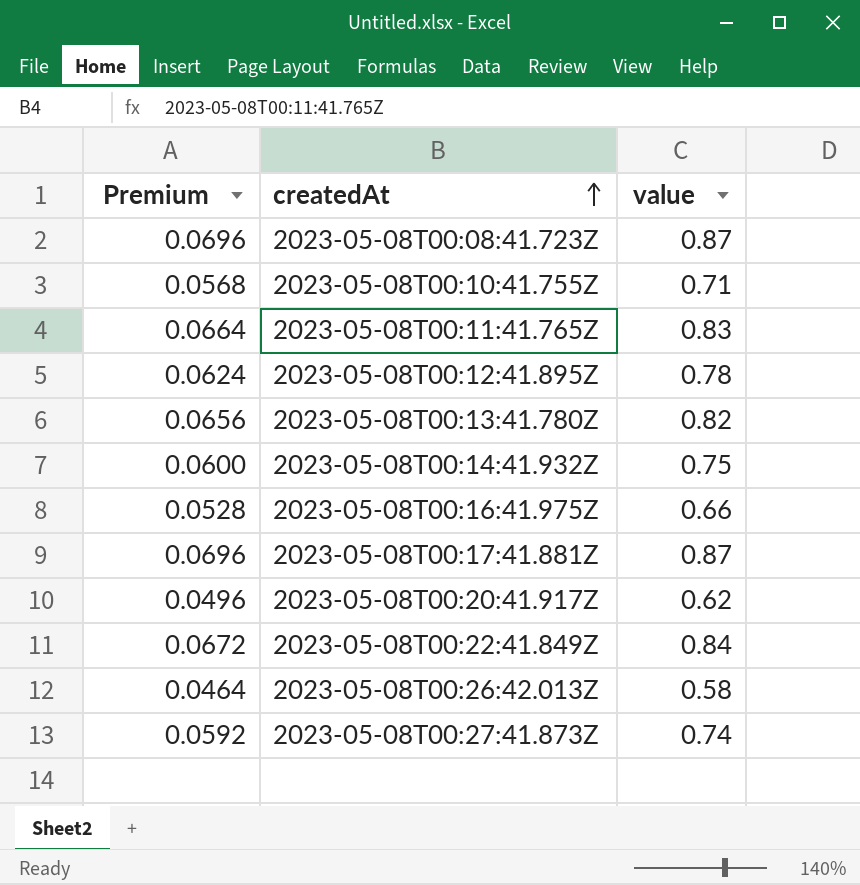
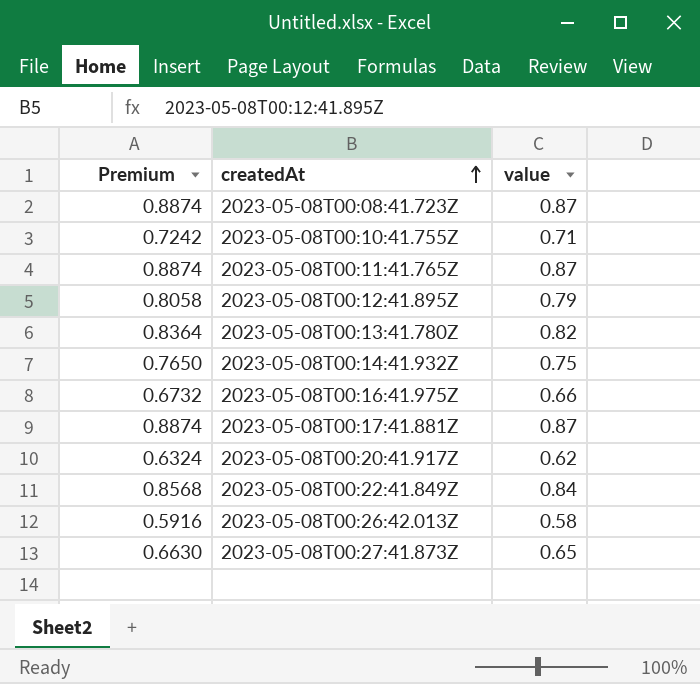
column Premium | formula: [value] * 0.08 -> [value] * 1.02
2023-05-08T00:11:41.765Z | value: 0.83 -> 0.87
2023-05-08T00:12:41.895Z | value: 0.78 -> 0.79
2023-05-08T00:27:41.873Z | value: 0.74 -> 0.65

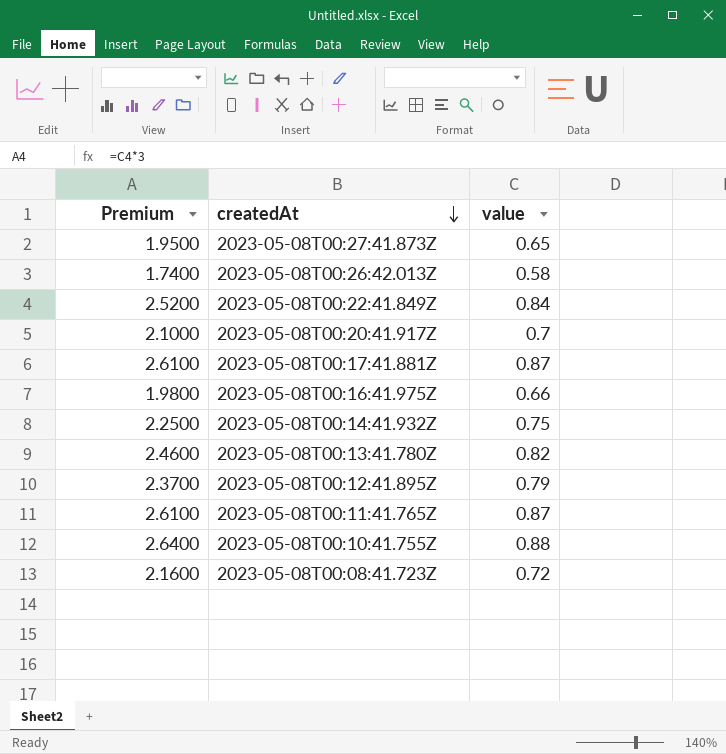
row order: createdAt ascending -> createdAt descending
column Premium | formula: [value] * 1.02 -> [value] * 3
2023-05-08T00:20:41.917Z | value: 0.62 -> 0.7
2023-05-08T00:10:41.755Z | value: 0.71 -> 0.88
2023-05-08T00:08:41.723Z | value: 0.87 -> 0.72

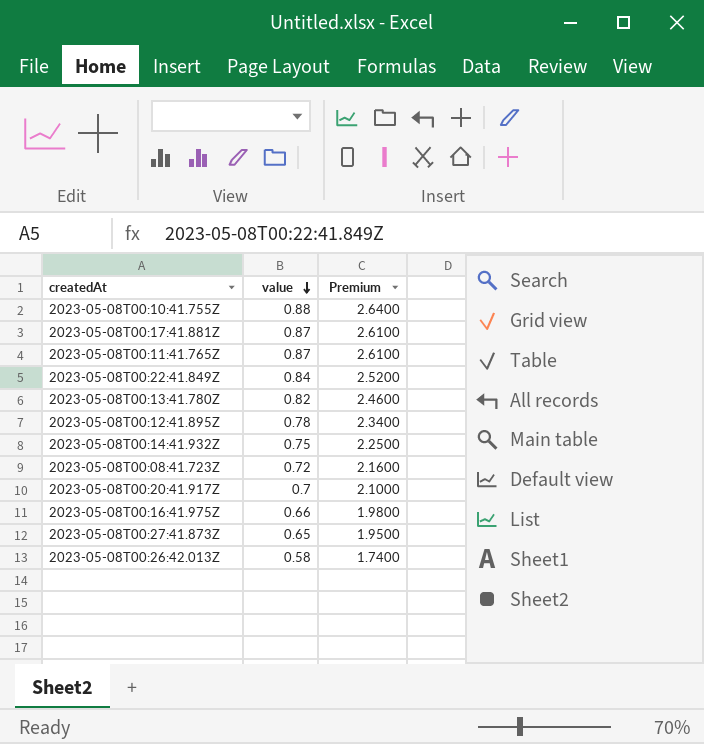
row order: createdAt descending -> value descending
column Premium | position: 1 -> 3
2023-05-08T00:12:41.895Z | value: 0.79 -> 0.78
2023-05-08T00:12:41.895Z | Premium: 2.3700 -> 2.3400

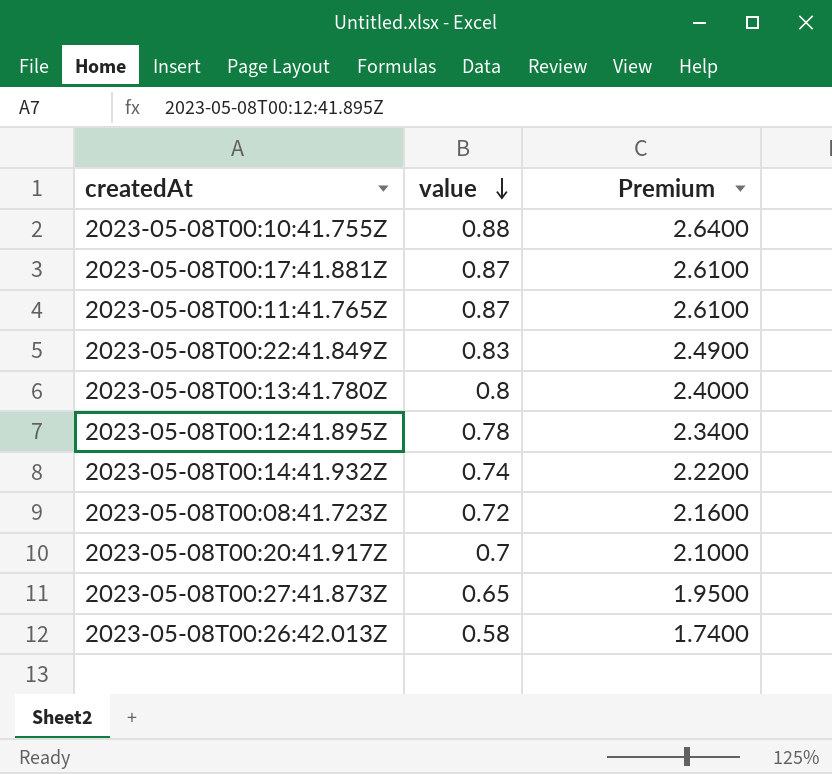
row 2023-05-08T00:16:41.975Z: 0.66 | 1.9800 -> none
2023-05-08T00:22:41.849Z | value: 0.84 -> 0.83
2023-05-08T00:22:41.849Z | Premium: 2.5200 -> 2.4900
2023-05-08T00:13:41.780Z | value: 0.82 -> 0.8
2023-05-08T00:13:41.780Z | Premium: 2.4600 -> 2.4000
2023-05-08T00:14:41.932Z | value: 0.75 -> 0.74
2023-05-08T00:14:41.932Z | Premium: 2.2500 -> 2.2200

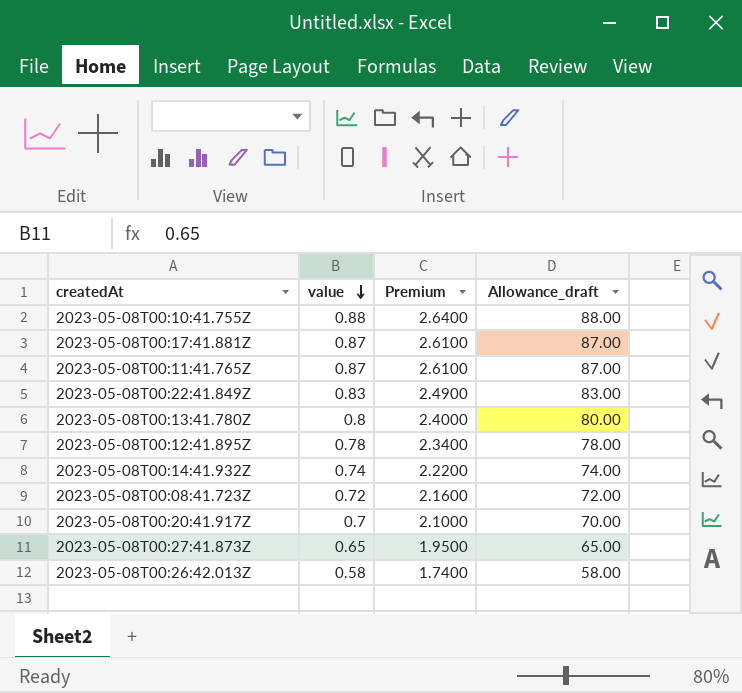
column Allowance_draft | formula: none -> [value] * 100

